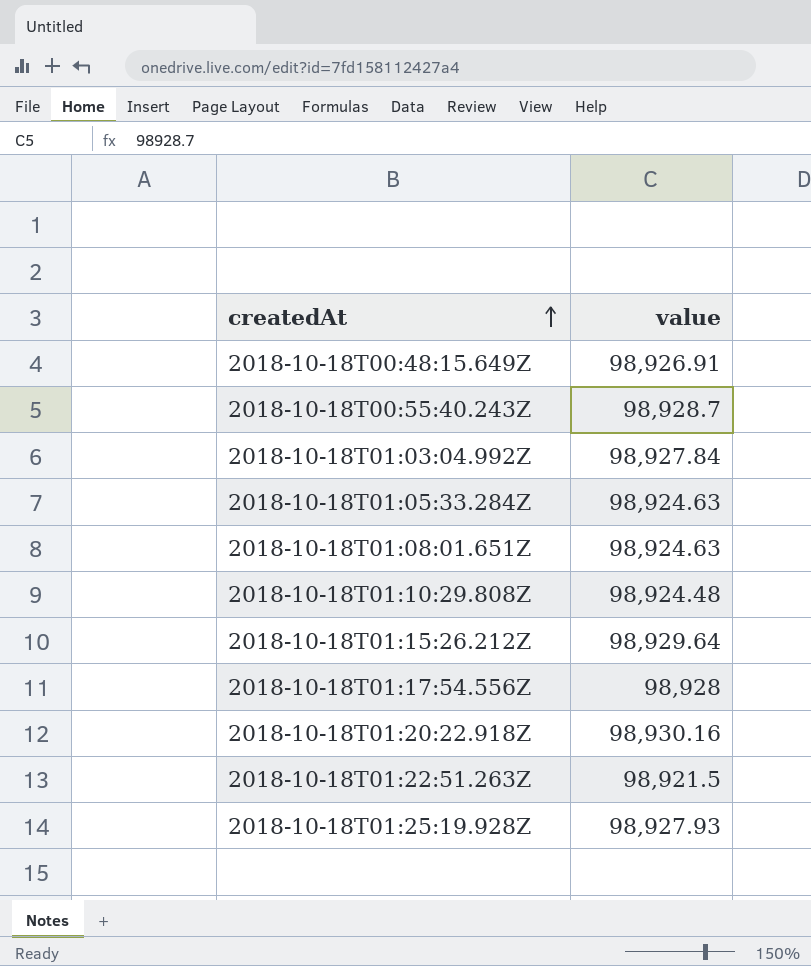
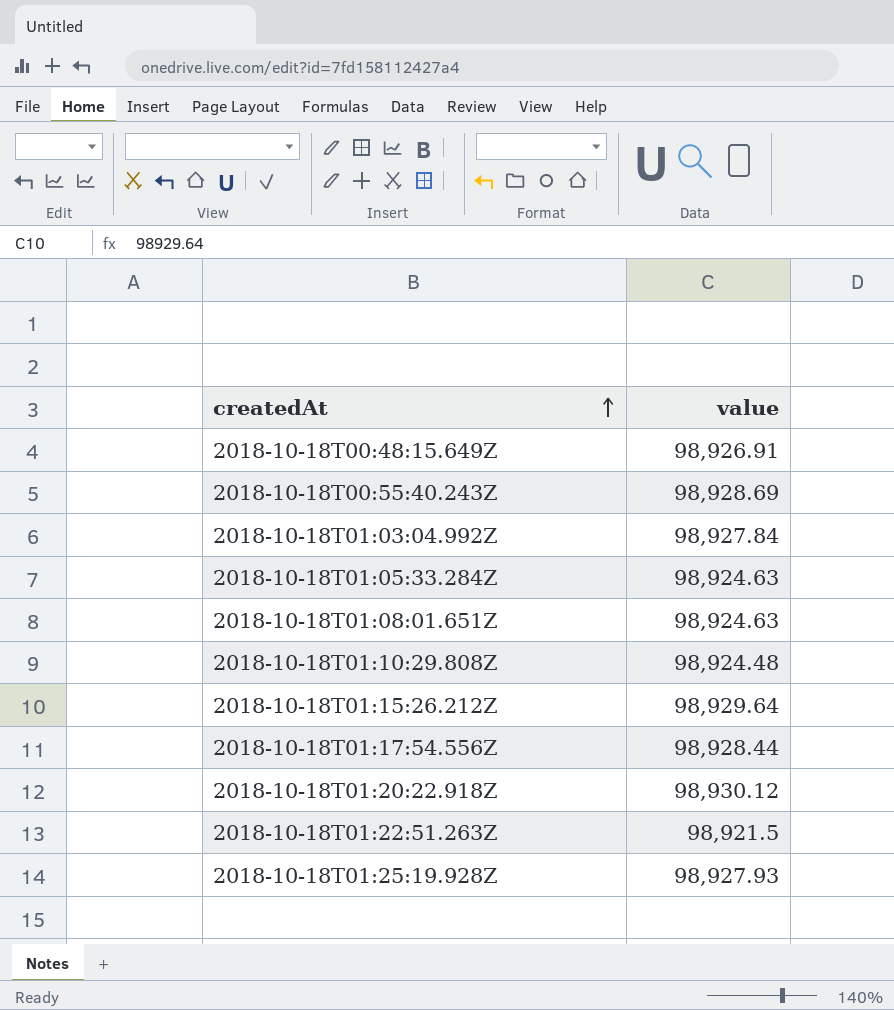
2018-10-18T00:55:40.243Z | value: 98,928.7 -> 98,928.69
2018-10-18T01:17:54.556Z | value: 98,928 -> 98,928.44
2018-10-18T01:20:22.918Z | value: 98,930.16 -> 98,930.12

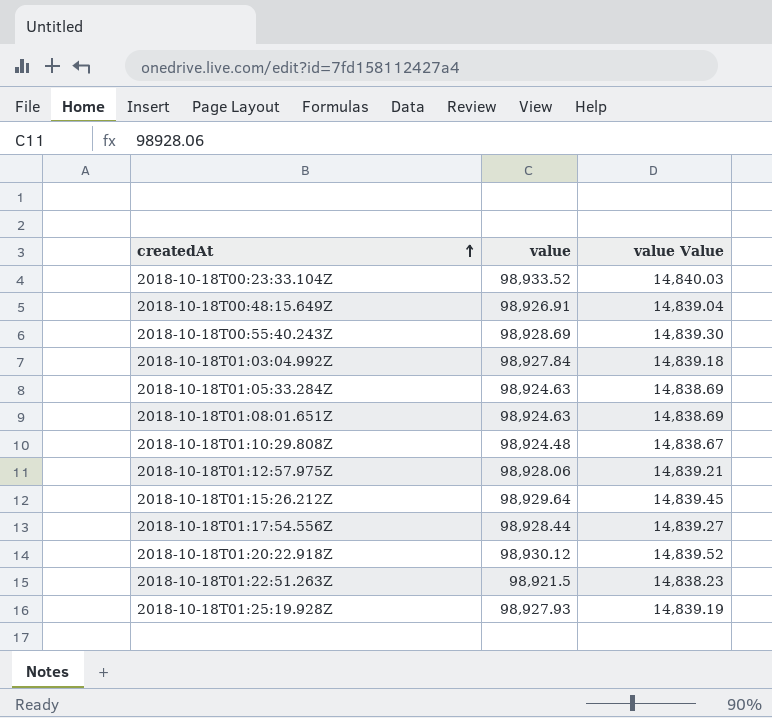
column value Value | formula: none -> [value] * 0.15
row 2018-10-18T00:23:33.104Z: none -> 98,933.52 | 14,840.03
row 2018-10-18T01:12:57.975Z: none -> 98,928.06 | 14,839.21

